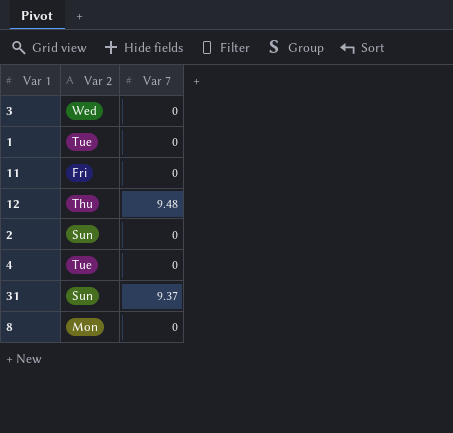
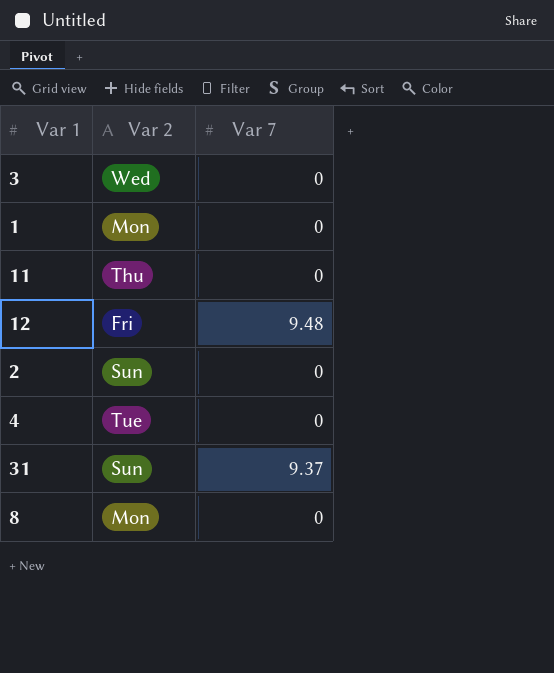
1 | Var 2: Tue -> Mon
11 | Var 2: Fri -> Thu
12 | Var 2: Thu -> Fri

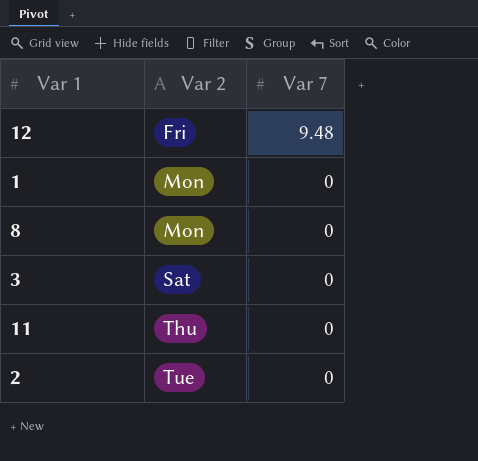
row order: none -> Var 2 ascending
row 4: Tue | 0 -> none
row 31: Sun | 9.37 -> none
3 | Var 2: Wed -> Sat
2 | Var 2: Sun -> Tue

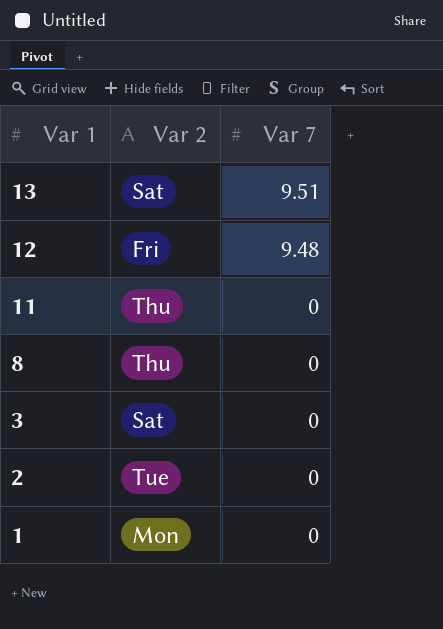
row order: Var 2 ascending -> Var 1 descending
row 13: none -> Sat | 9.51
8 | Var 2: Mon -> Thu

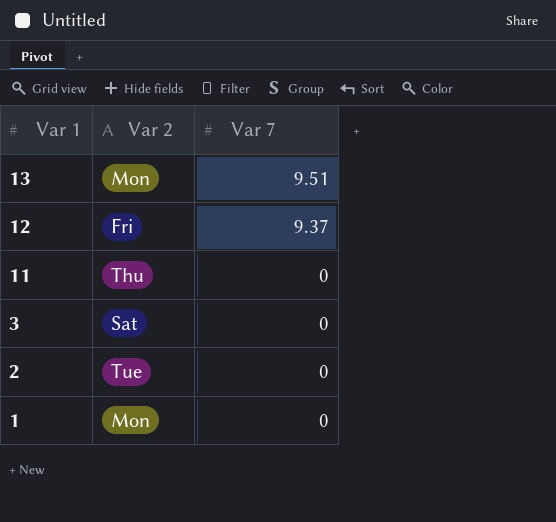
row 8: Thu | 0 -> none
13 | Var 2: Sat -> Mon
12 | Var 7: 9.48 -> 9.37

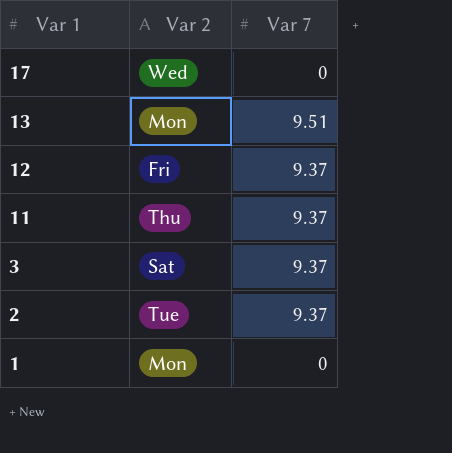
row 17: none -> Wed | 0
11 | Var 7: 0 -> 9.37
3 | Var 7: 0 -> 9.37
2 | Var 7: 0 -> 9.37

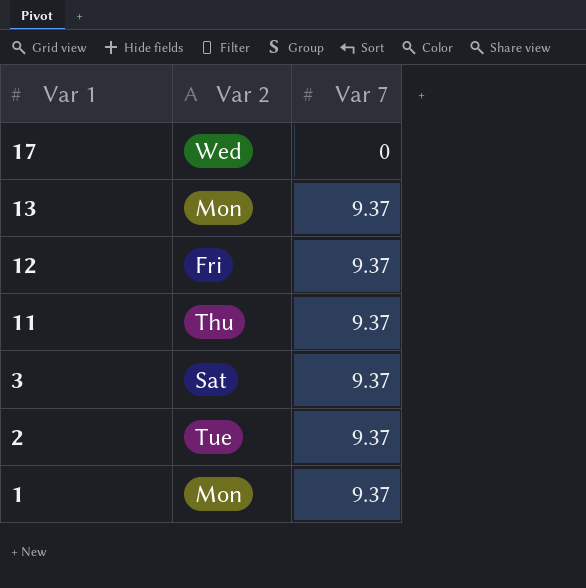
13 | Var 7: 9.51 -> 9.37
1 | Var 7: 0 -> 9.37

